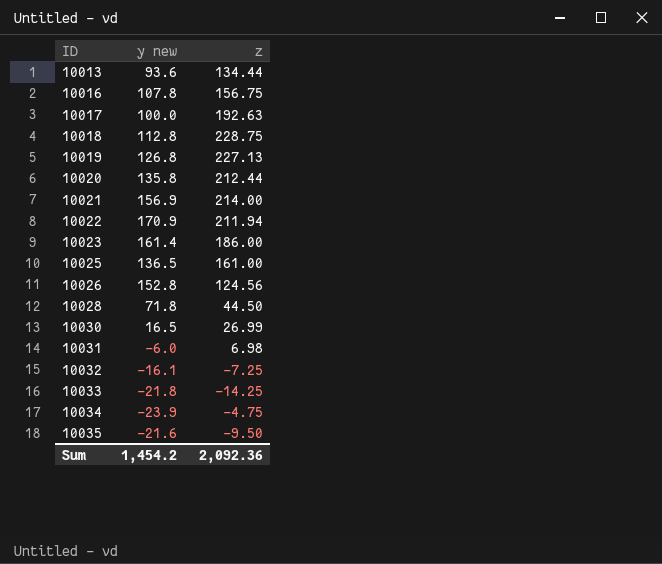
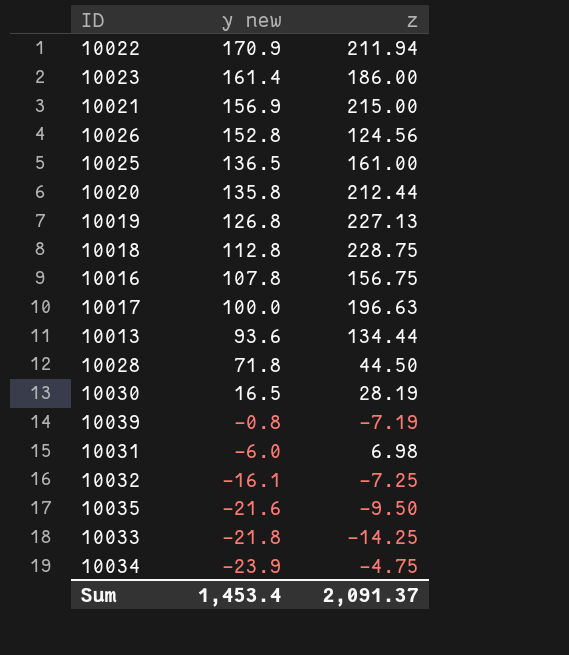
row order: ID ascending -> y new descending
10021 | z: 214.00 -> 215.00
10017 | z: 192.63 -> 196.63
10030 | z: 26.99 -> 28.19
row 10039: none -> -0.8 | -7.19
Sum | y new: 1,454.2 -> 1,453.4
Sum | z: 2,092.36 -> 2,091.37

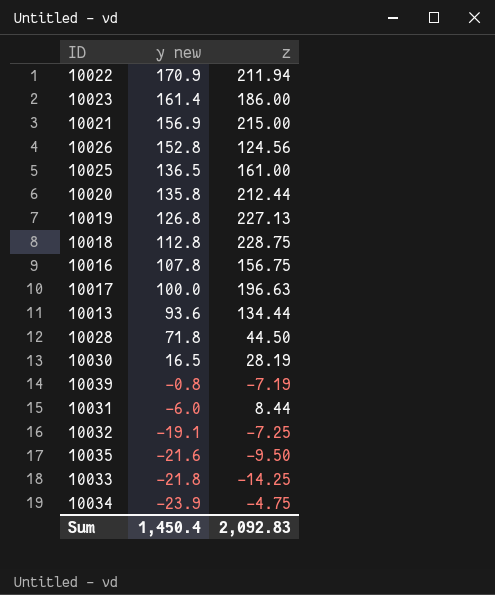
10031 | z: 6.98 -> 8.44
10032 | y new: -16.1 -> -19.1
Sum | y new: 1,453.4 -> 1,450.4
Sum | z: 2,091.37 -> 2,092.83

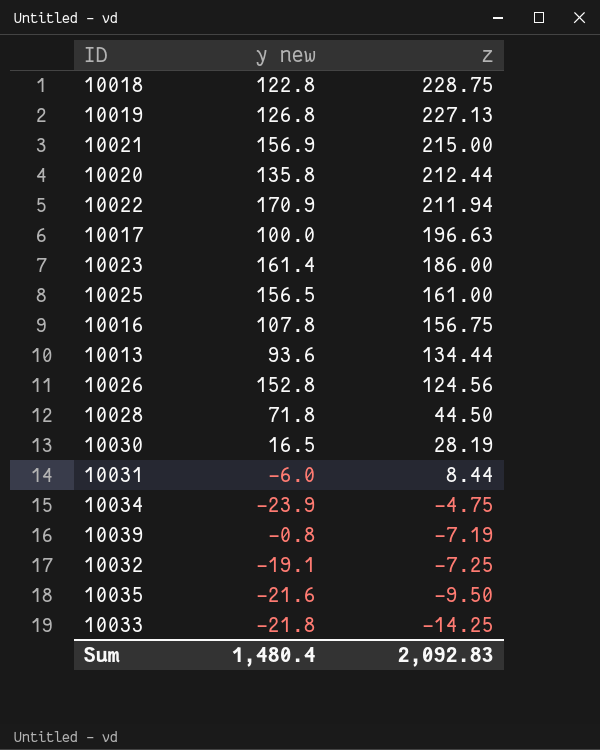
row order: y new descending -> z descending
10018 | y new: 112.8 -> 122.8
10025 | y new: 136.5 -> 156.5
Sum | y new: 1,450.4 -> 1,480.4

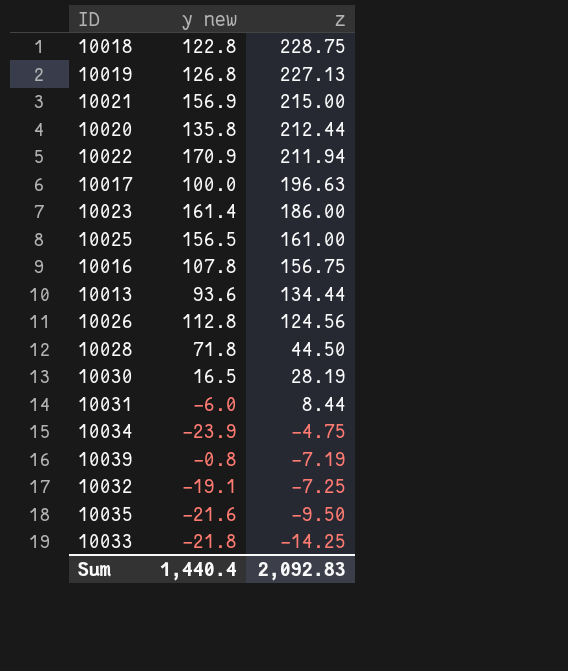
10026 | y new: 152.8 -> 112.8
Sum | y new: 1,480.4 -> 1,440.4

